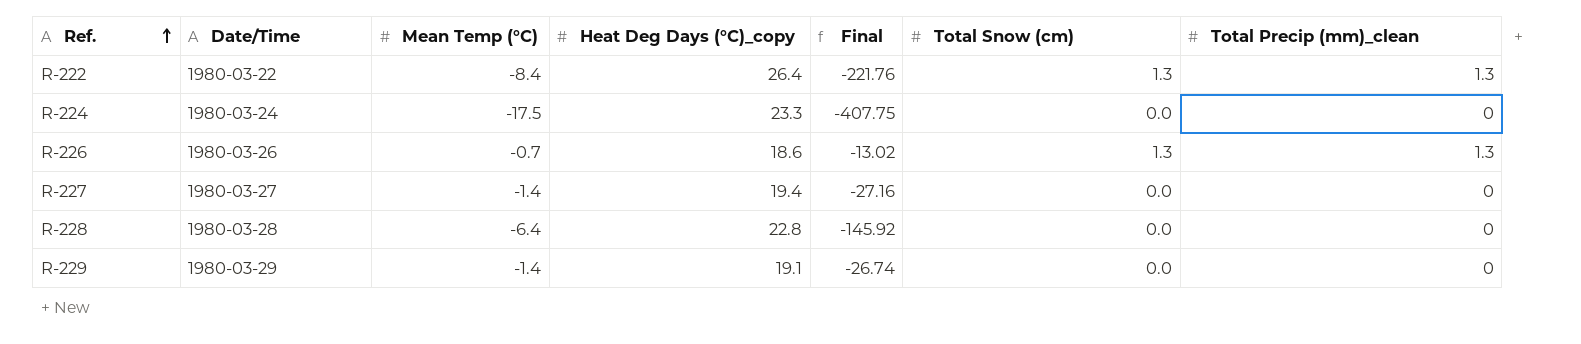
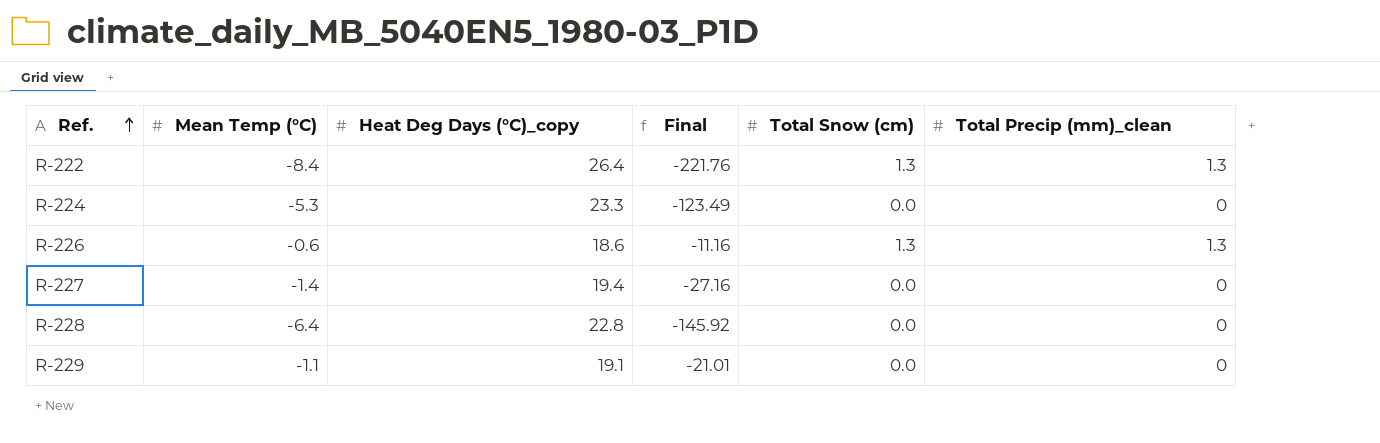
column Date/Time | position: 2 -> none
R-224 | Mean Temp (°C): -17.5 -> -5.3
R-224 | Final: -407.75 -> -123.49
R-226 | Mean Temp (°C): -0.7 -> -0.6
R-226 | Final: -13.02 -> -11.16
R-229 | Mean Temp (°C): -1.4 -> -1.1
R-229 | Final: -26.74 -> -21.01

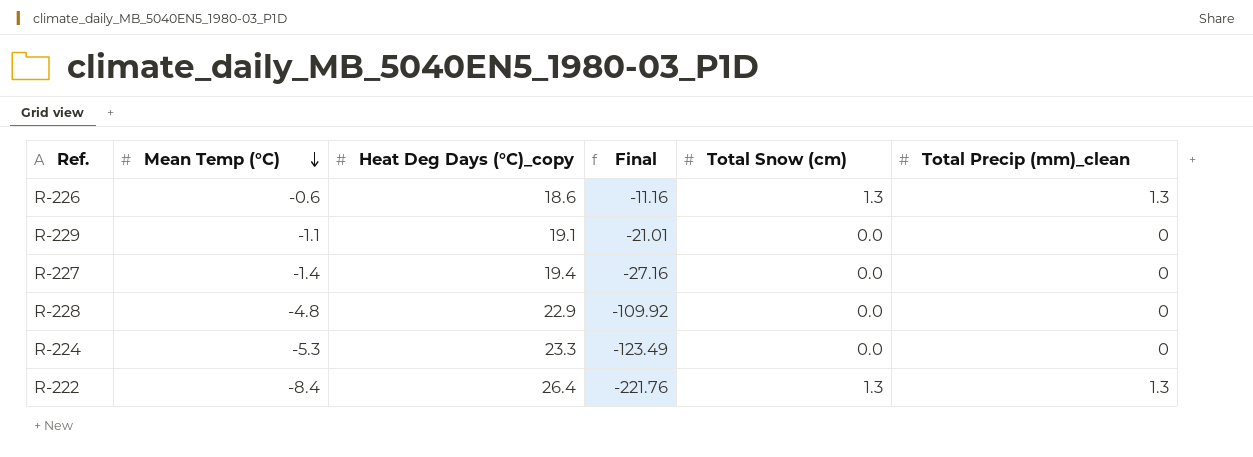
row order: Ref. ascending -> Mean Temp (°C) descending
R-228 | Mean Temp (°C): -6.4 -> -4.8
R-228 | Heat Deg Days (°C)_copy: 22.8 -> 22.9
R-228 | Final: -145.92 -> -109.92

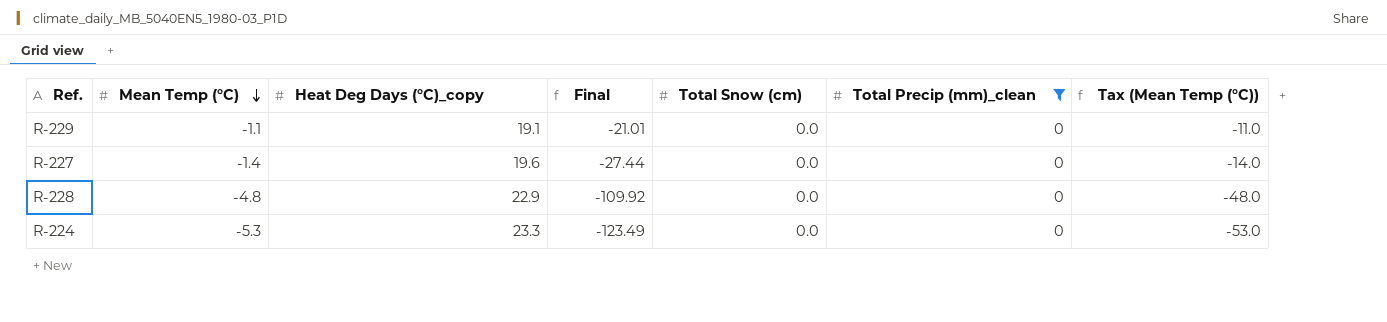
filter: none -> Total Precip (mm)_clean = 0
column Tax (Mean Temp (°C)) | formula: none -> [Mean Temp (°C)] * 10
R-227 | Heat Deg Days (°C)_copy: 19.4 -> 19.6
R-227 | Final: -27.16 -> -27.44

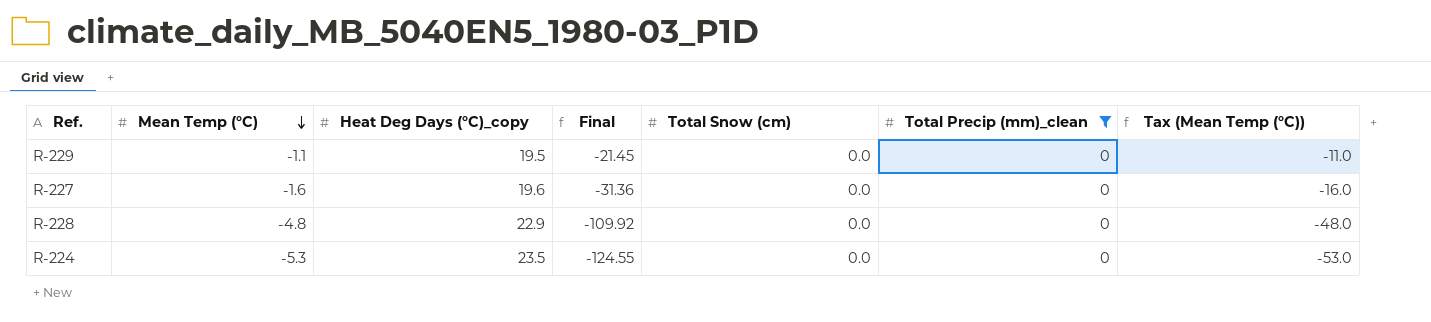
R-229 | Heat Deg Days (°C)_copy: 19.1 -> 19.5
R-229 | Final: -21.01 -> -21.45
R-227 | Mean Temp (°C): -1.4 -> -1.6
R-227 | Final: -27.44 -> -31.36
R-227 | Tax (Mean Temp (°C)): -14.0 -> -16.0
R-224 | Heat Deg Days (°C)_copy: 23.3 -> 23.5
R-224 | Final: -123.49 -> -124.55

